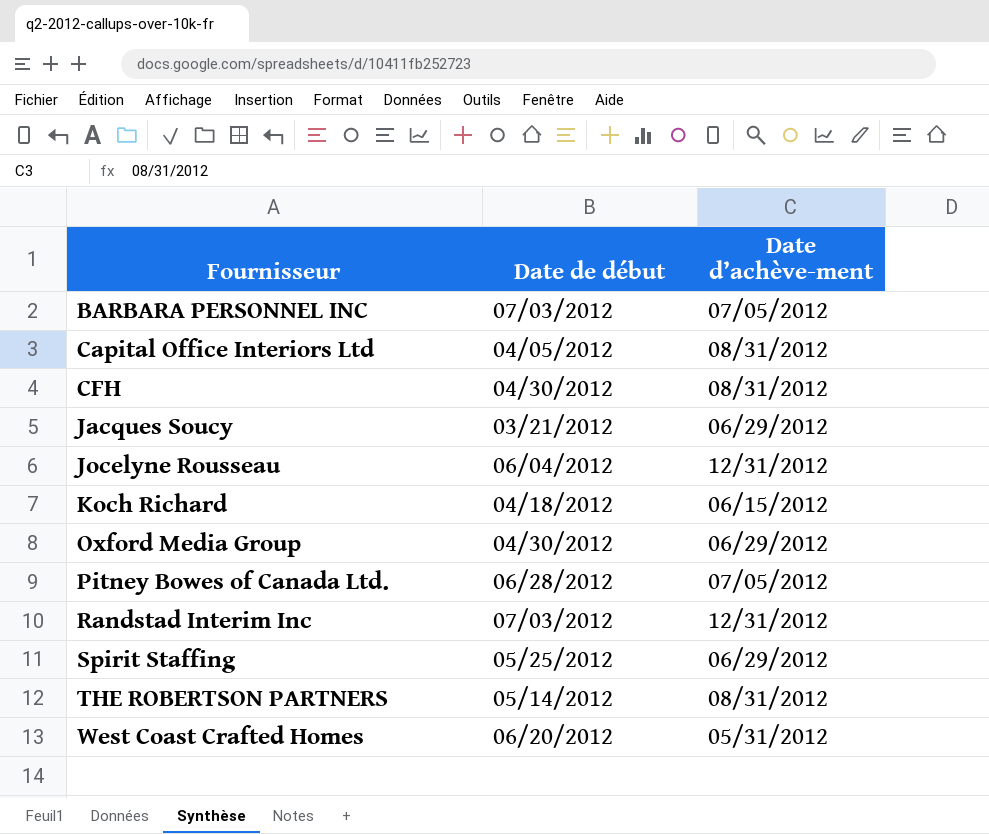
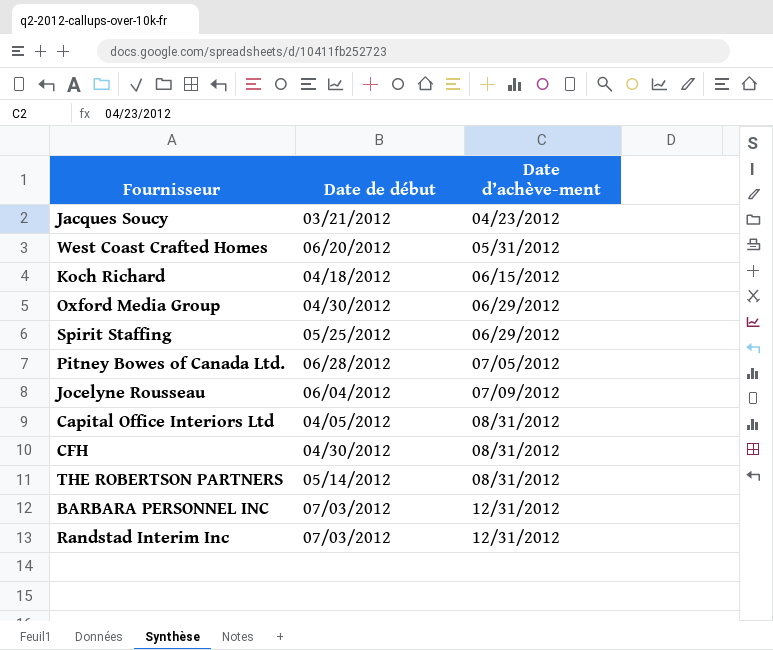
row order: Fournisseur ascending -> Date d’achève-ment ascending
Jacques Soucy | Date d’achève-ment: 06/29/2012 -> 04/23/2012
Jocelyne Rousseau | Date d’achève-ment: 12/31/2012 -> 07/09/2012
BARBARA PERSONNEL INC | Date d’achève-ment: 07/05/2012 -> 12/31/2012

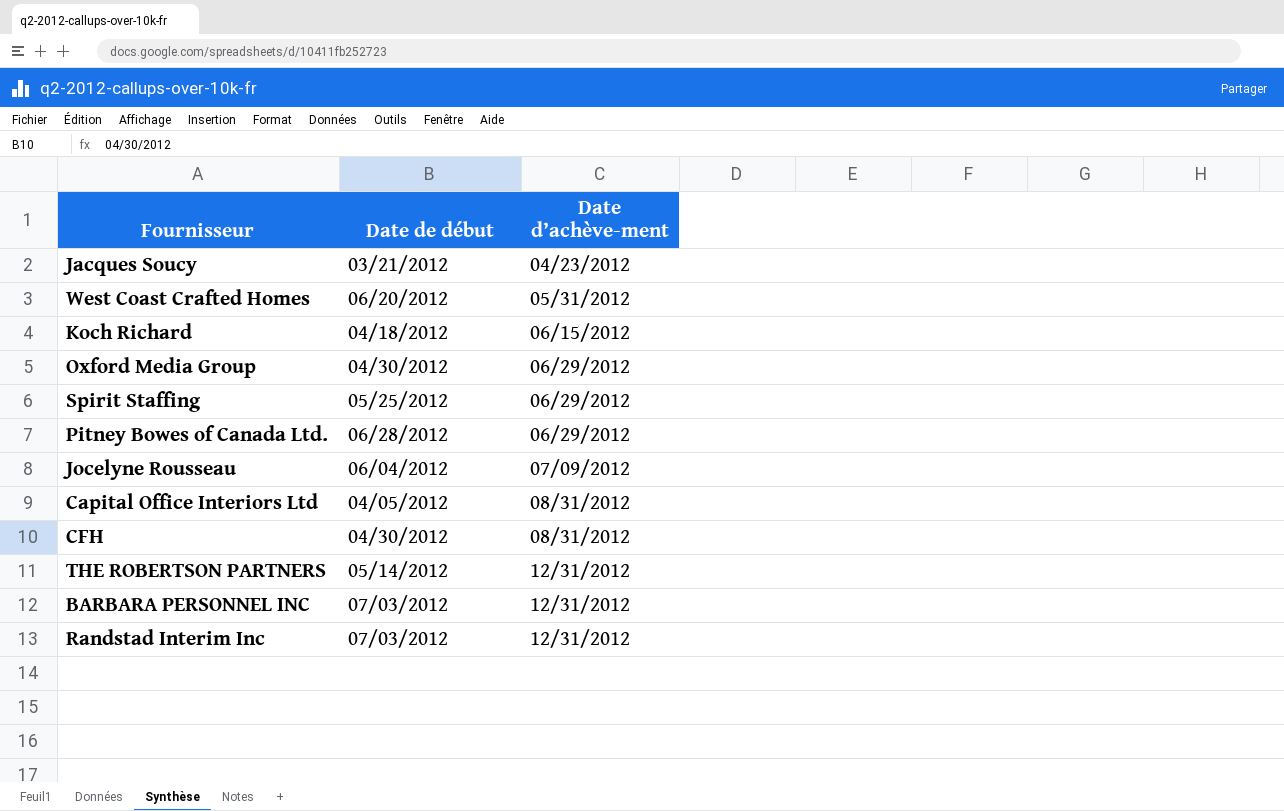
Pitney Bowes of Canada Ltd. | Date d’achève-ment: 07/05/2012 -> 06/29/2012
THE ROBERTSON PARTNERS | Date d’achève-ment: 08/31/2012 -> 12/31/2012

